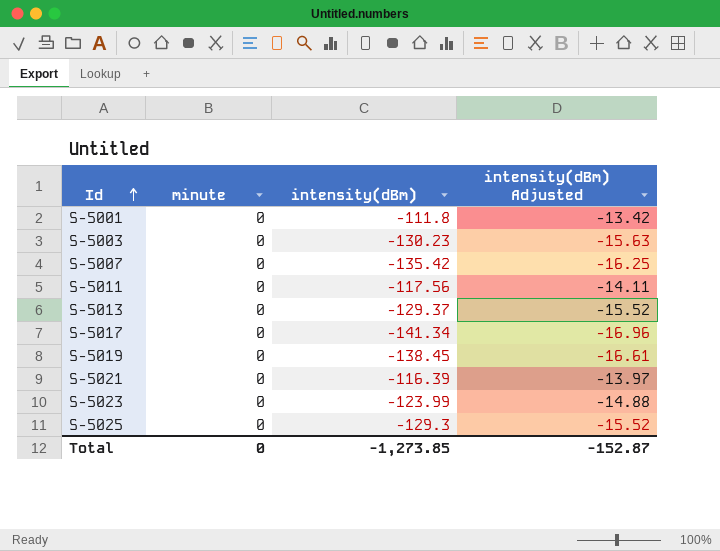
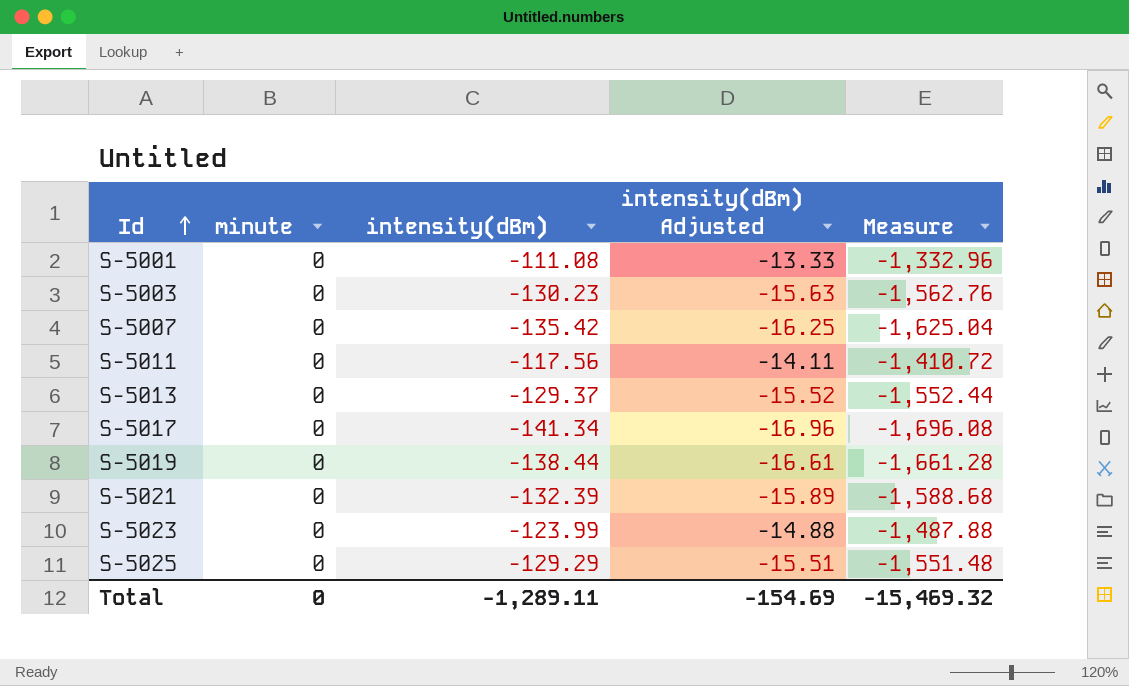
column Measure | formula: none -> [intensity(dBm)] * 12
S-5001 | intensity(dBm): -111.8 -> -111.08
S-5001 | intensity(dBm) Adjusted: -13.42 -> -13.33
S-5019 | intensity(dBm): -138.45 -> -138.44
S-5021 | intensity(dBm): -116.39 -> -132.39
S-5021 | intensity(dBm) Adjusted: -13.97 -> -15.89
S-5025 | intensity(dBm): -129.3 -> -129.29
S-5025 | intensity(dBm) Adjusted: -15.52 -> -15.51
Total | intensity(dBm): -1,273.85 -> -1,289.11
Total | intensity(dBm) Adjusted: -152.87 -> -154.69

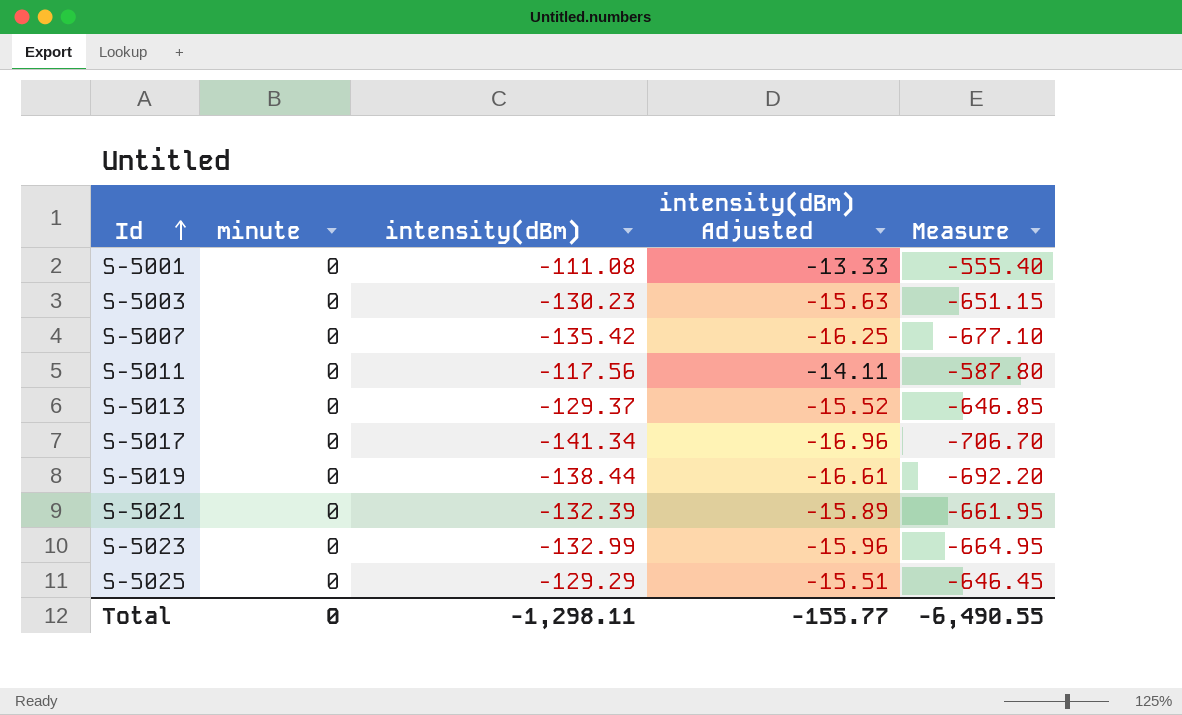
column Measure | formula: [intensity(dBm)] * 12 -> [intensity(dBm)] * 5
S-5023 | intensity(dBm): -123.99 -> -132.99
S-5023 | intensity(dBm) Adjusted: -14.88 -> -15.96
Total | intensity(dBm): -1,289.11 -> -1,298.11
Total | intensity(dBm) Adjusted: -154.69 -> -155.77
Total | Measure: -15,469.32 -> -6,490.55

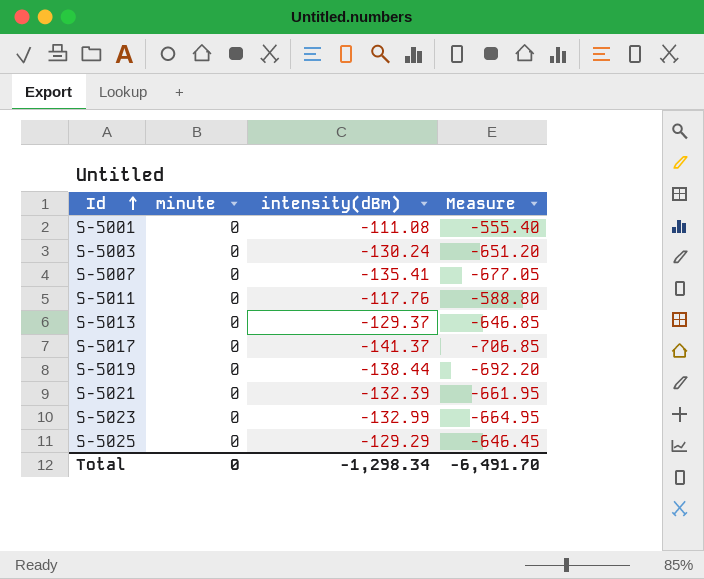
column intensity(dBm) Adjusted | formula: [intensity(dBm)] * 0.12 -> none
S-5003 | intensity(dBm): -130.23 -> -130.24
S-5003 | Measure: -651.15 -> -651.20
S-5007 | intensity(dBm): -135.42 -> -135.41
S-5007 | Measure: -677.10 -> -677.05
S-5011 | intensity(dBm): -117.56 -> -117.76
S-5011 | Measure: -587.80 -> -588.80
S-5017 | intensity(dBm): -141.34 -> -141.37
S-5017 | Measure: -706.70 -> -706.85
Total | intensity(dBm): -1,298.11 -> -1,298.34
Total | Measure: -6,490.55 -> -6,491.70

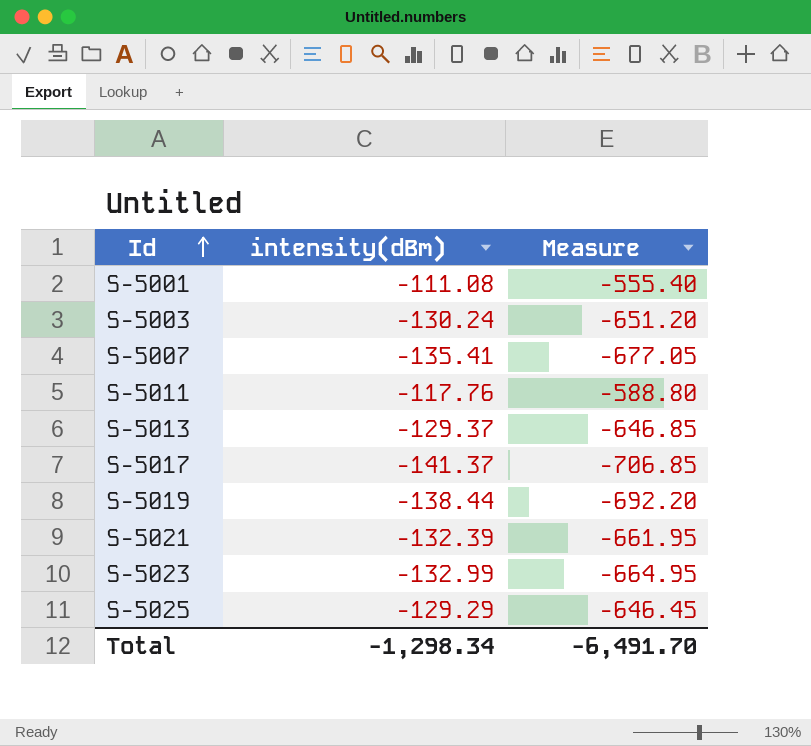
column minute | position: 2 -> none

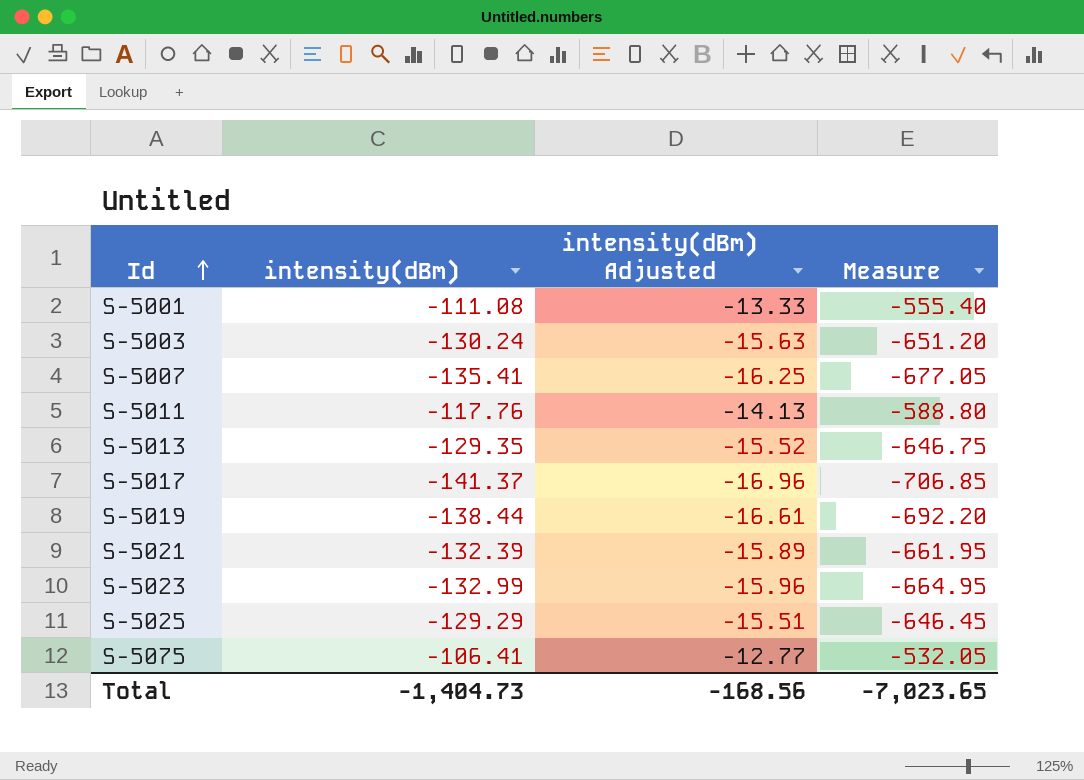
column intensity(dBm) Adjusted | formula: none -> [intensity(dBm)] * 0.12
S-5013 | intensity(dBm): -129.37 -> -129.35
S-5013 | Measure: -646.85 -> -646.75
row S-5075: none -> -106.41 | -12.77 | -532.05
Total | intensity(dBm): -1,298.34 -> -1,404.73
Total | Measure: -6,491.70 -> -7,023.65

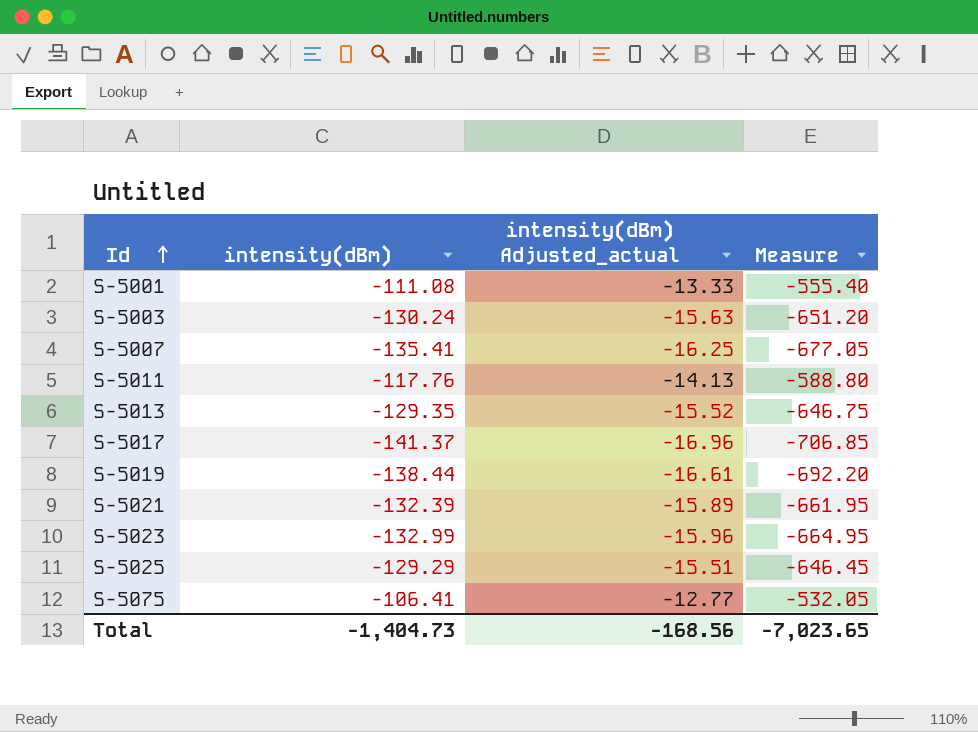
column name: intensity(dBm) Adjusted -> intensity(dBm) Adjusted_actual

